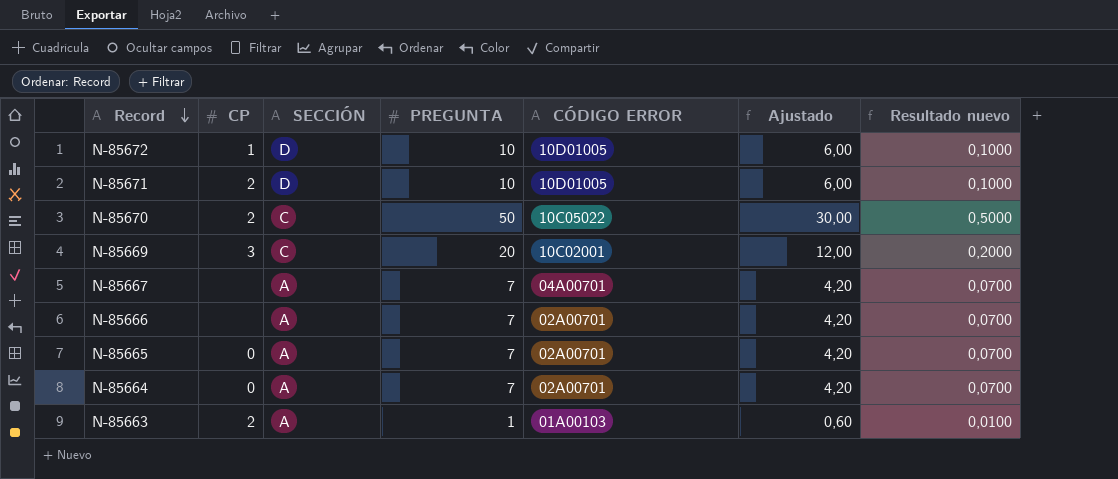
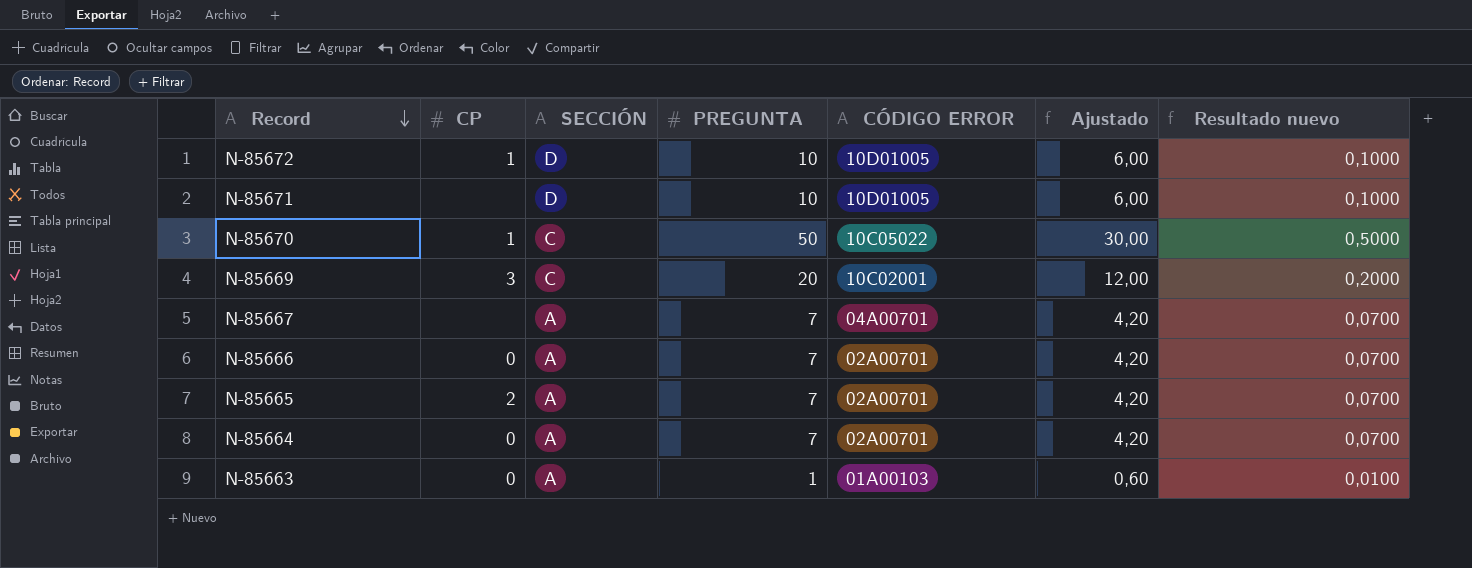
N-85671 | CP: 2 -> none
N-85670 | CP: 2 -> 1
N-85666 | CP: none -> 0
N-85665 | CP: 0 -> 2
N-85663 | CP: 2 -> 0

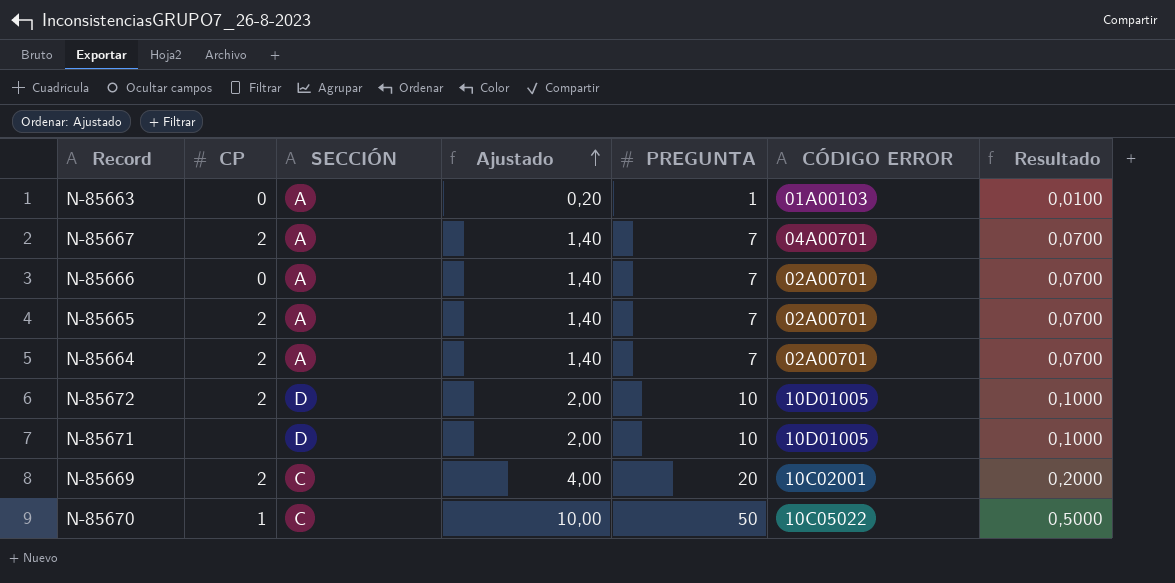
row order: Record descending -> Ajustado ascending
column Ajustado | formula: [PREGUNTA] * 0,6 -> [PREGUNTA] * 0,2
column Ajustado | position: 6 -> 4
column name: Resultado nuevo -> Resultado
N-85667 | CP: none -> 2
N-85664 | CP: 0 -> 2
N-85672 | CP: 1 -> 2
N-85669 | CP: 3 -> 2

